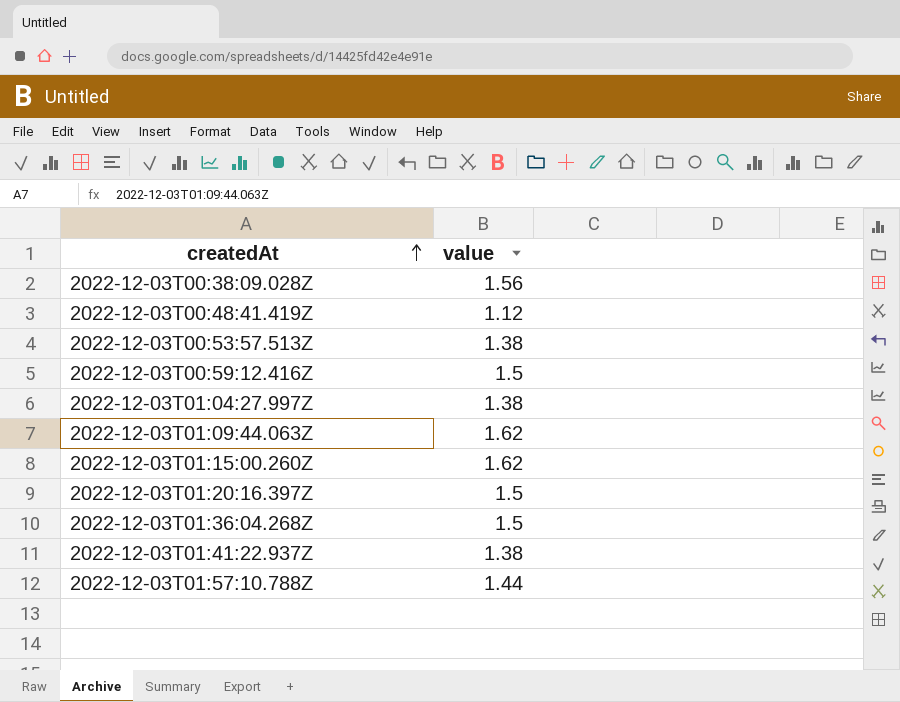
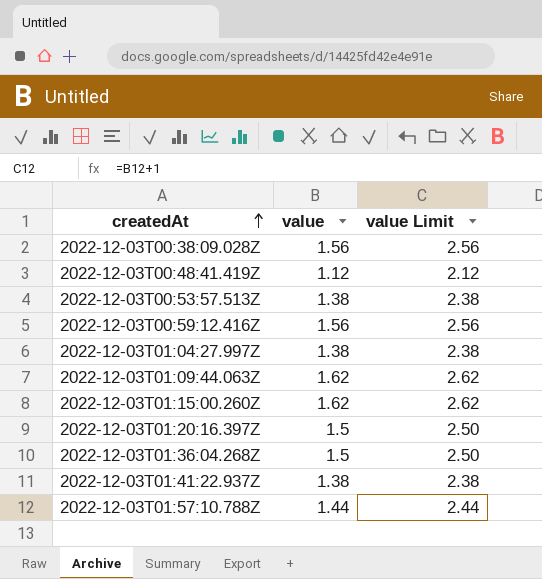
column value Limit | formula: none -> [value] + 1
2022-12-03T00:59:12.416Z | value: 1.5 -> 1.56

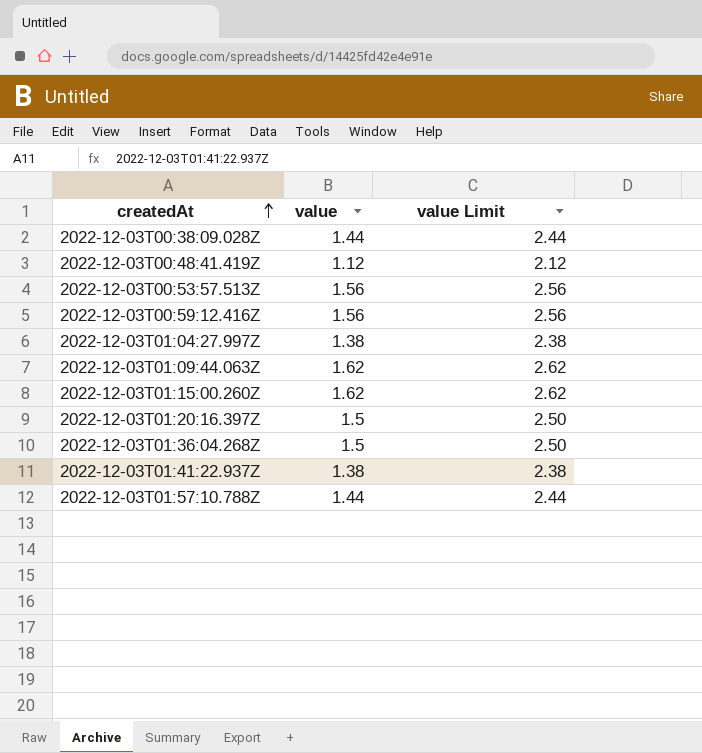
2022-12-03T00:38:09.028Z | value: 1.56 -> 1.44
2022-12-03T00:38:09.028Z | value Limit: 2.56 -> 2.44
2022-12-03T00:53:57.513Z | value: 1.38 -> 1.56
2022-12-03T00:53:57.513Z | value Limit: 2.38 -> 2.56

